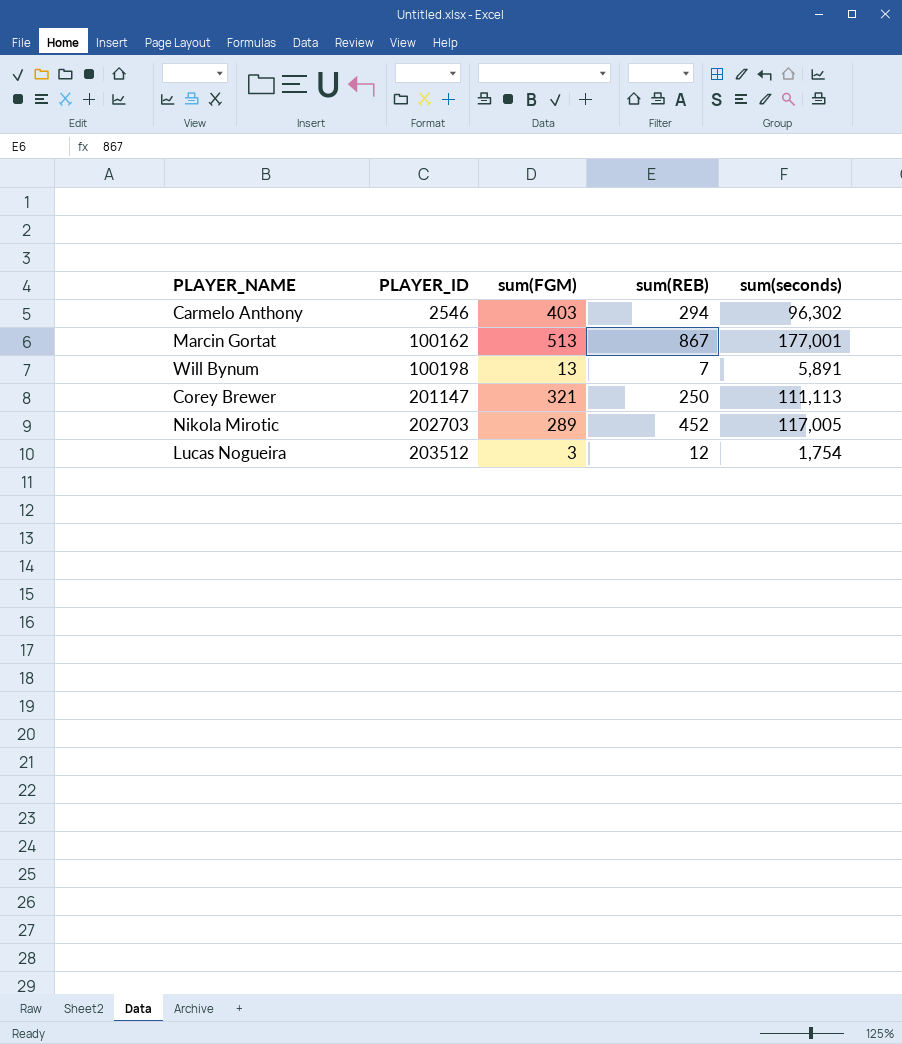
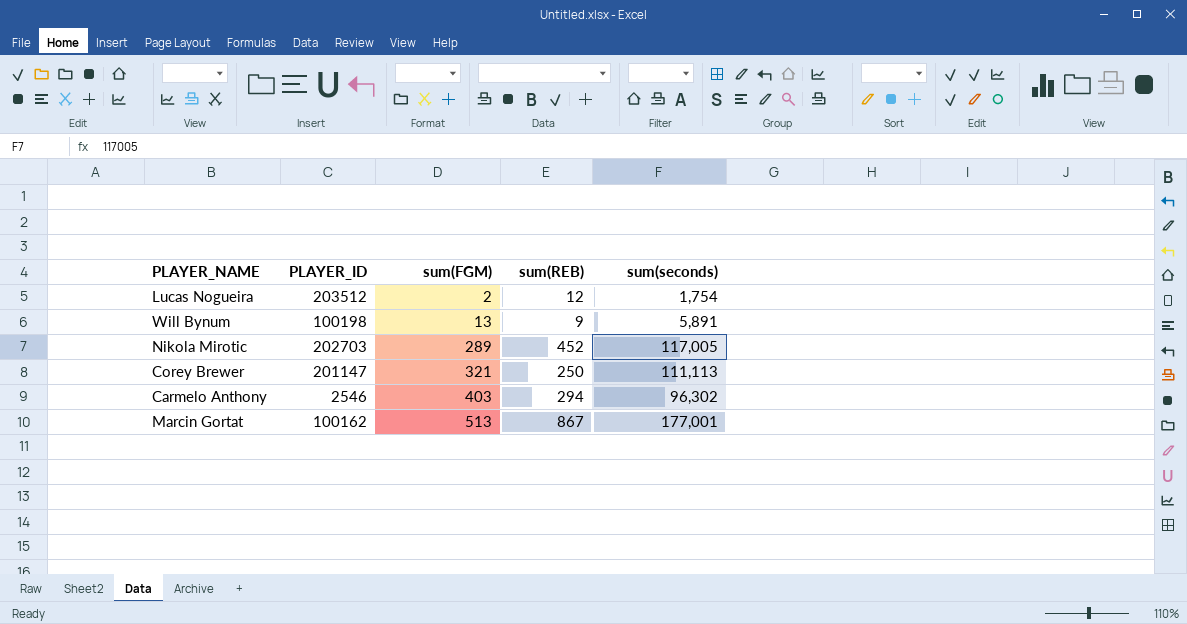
row order: PLAYER_ID ascending -> sum(FGM) ascending
Lucas Nogueira | sum(FGM): 3 -> 2
Will Bynum | sum(REB): 7 -> 9

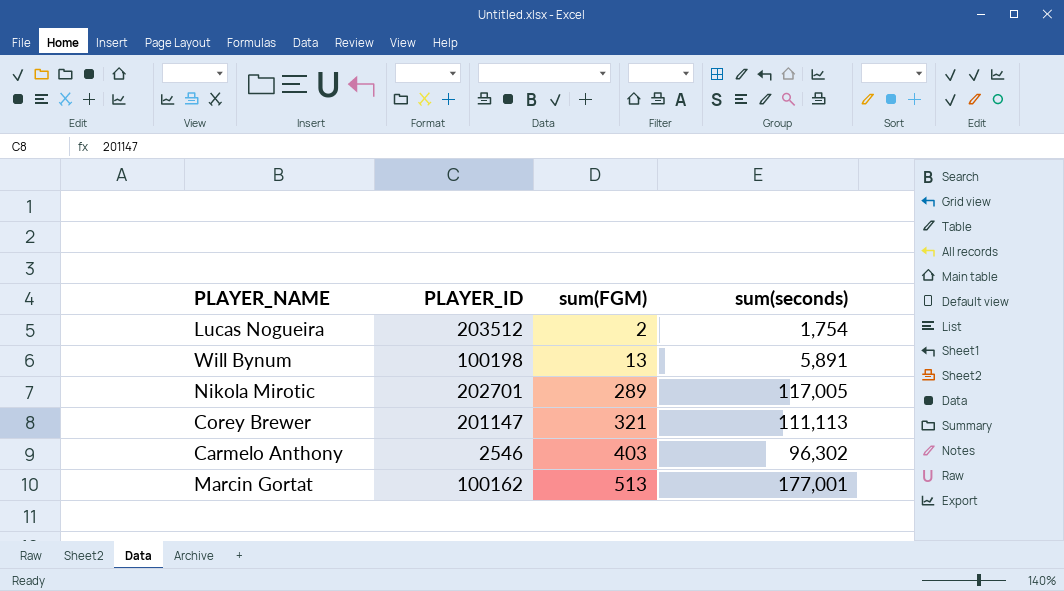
column sum(REB) | position: 4 -> none
Nikola Mirotic | PLAYER_ID: 202703 -> 202701

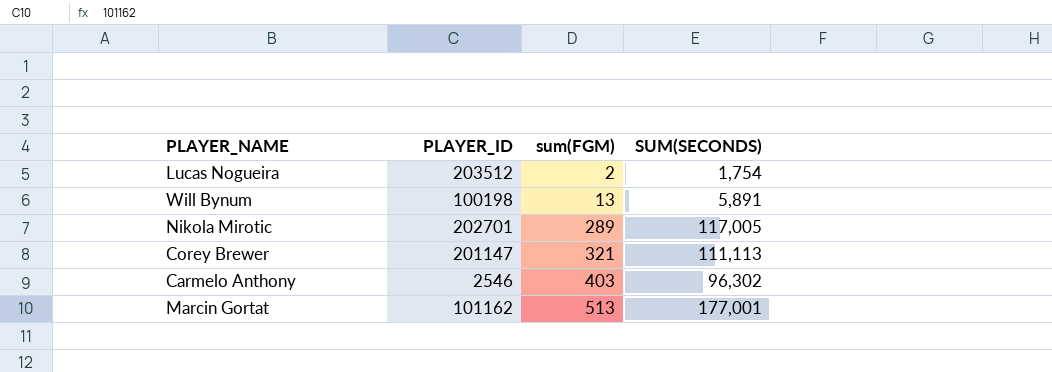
column name: sum(seconds) -> SUM(SECONDS)
Marcin Gortat | PLAYER_ID: 100162 -> 101162

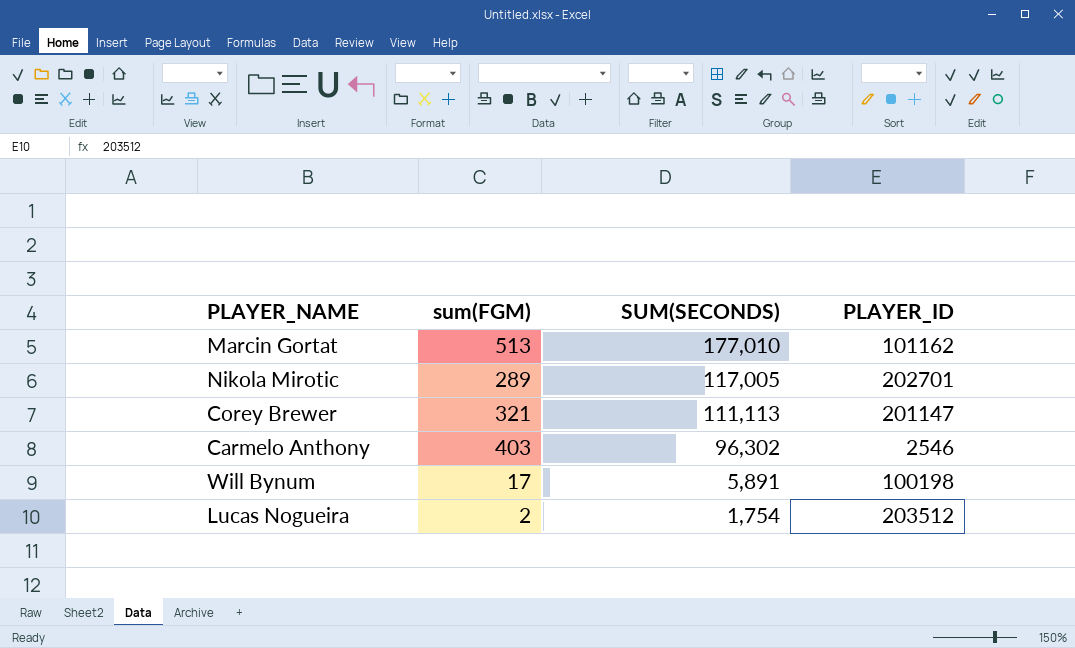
row order: sum(FGM) ascending -> SUM(SECONDS) descending
column PLAYER_ID | position: 2 -> 4
Marcin Gortat | SUM(SECONDS): 177,001 -> 177,010
Will Bynum | sum(FGM): 13 -> 17

